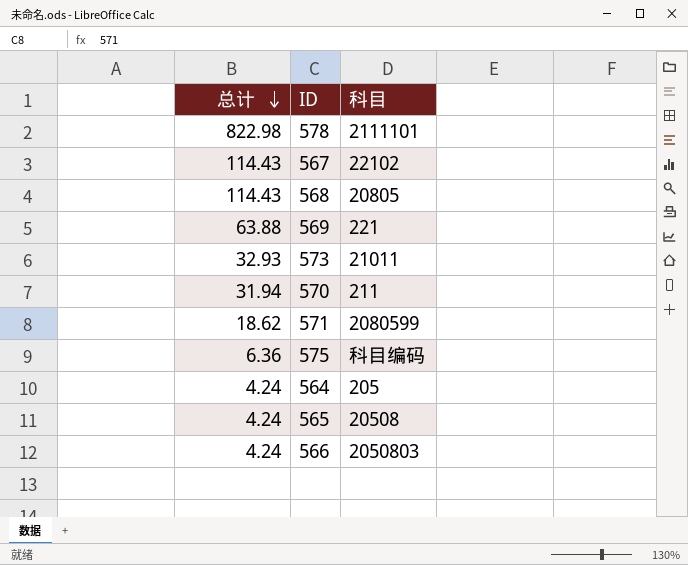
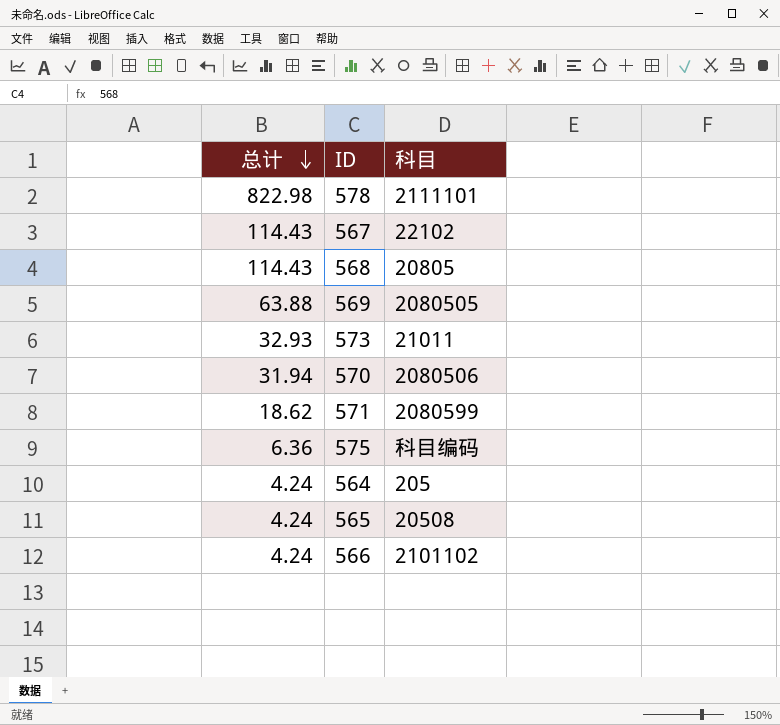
569 | 科目: 221 -> 2080505
570 | 科目: 211 -> 2080506
566 | 科目: 2050803 -> 2101102

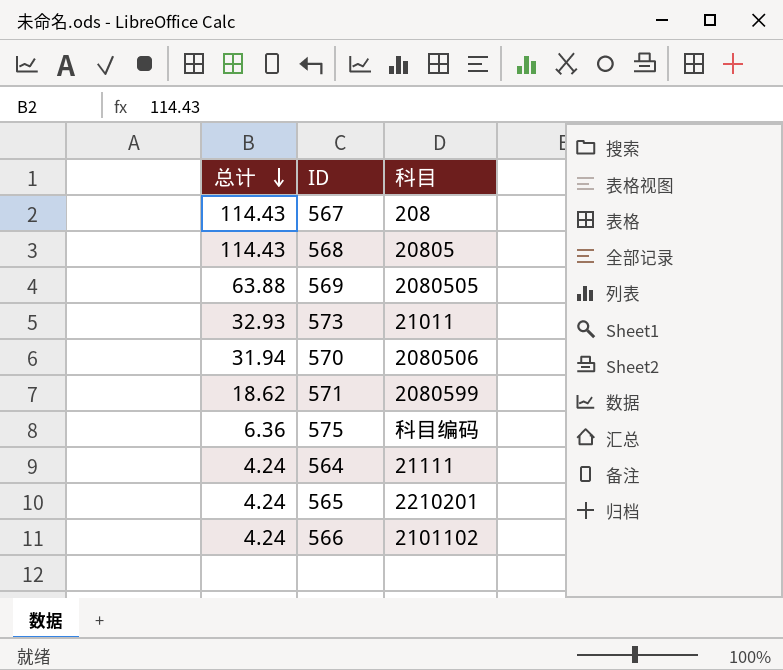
row 578: 822.98 | 2111101 -> none
567 | 科目: 22102 -> 208
564 | 科目: 205 -> 21111
565 | 科目: 20508 -> 2210201

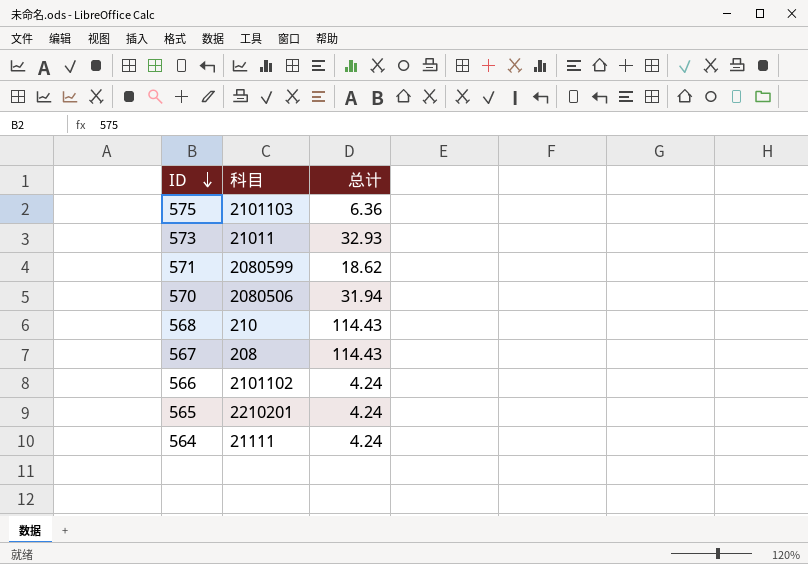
row order: 总计 descending -> ID descending
column 总计 | position: 1 -> 3
row 569: 63.88 | 2080505 -> none
575 | 科目: 科目编码 -> 2101103
568 | 科目: 20805 -> 210

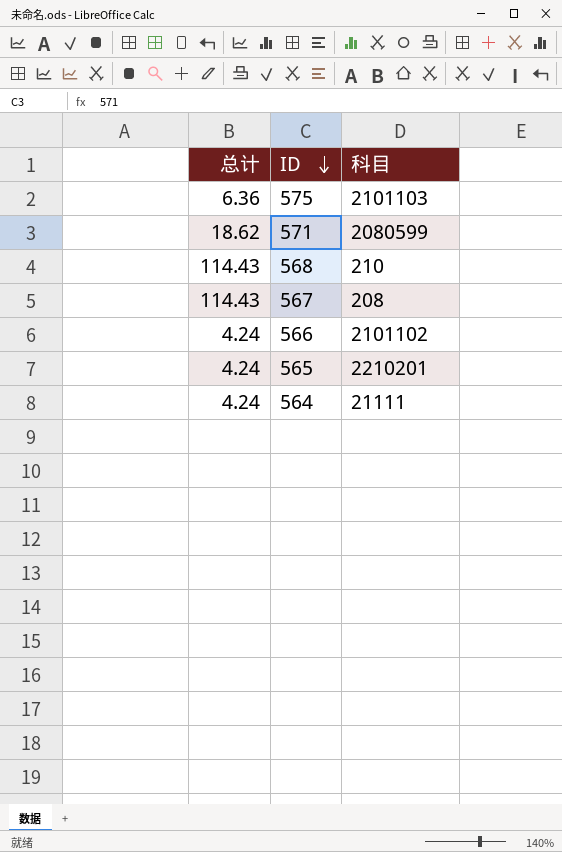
column 总计 | position: 3 -> 1
row 573: 21011 | 32.93 -> none
row 570: 2080506 | 31.94 -> none

